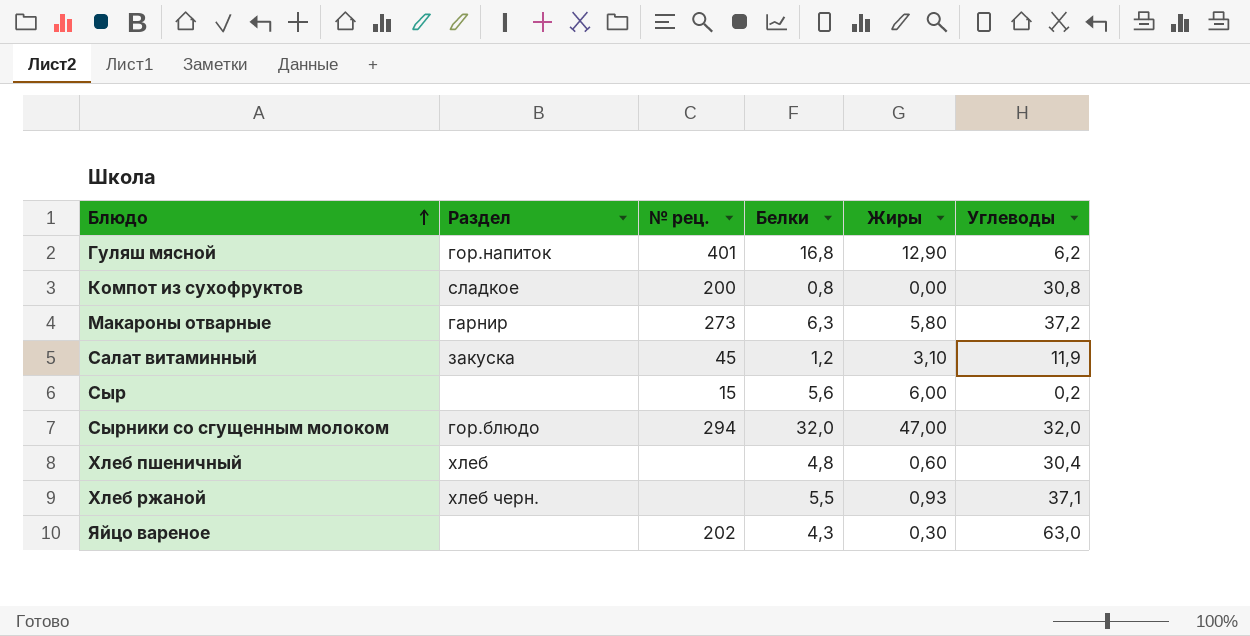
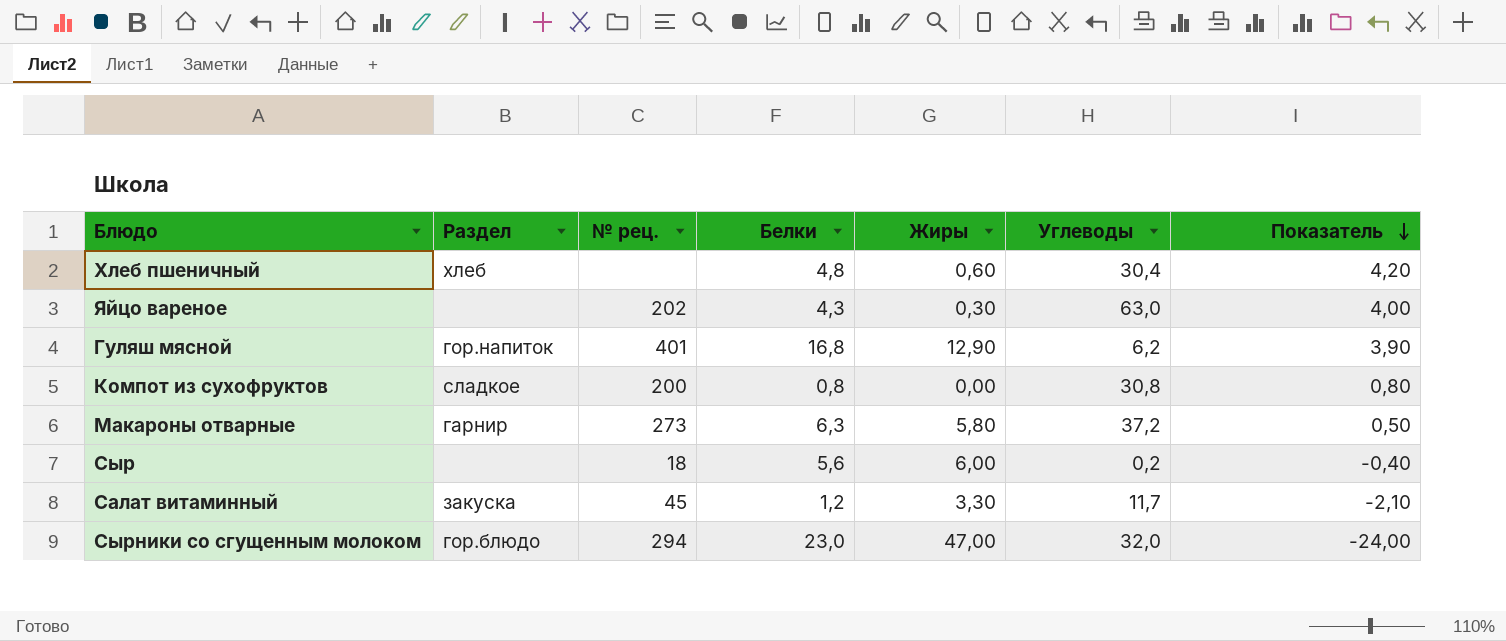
row order: Блюдо ascending -> Показатель descending
column Показатель | formula: none -> [Белки] - [Жиры]
row Хлеб ржаной: хлеб черн. | none | 5,5 | 0,93 | 37,1 -> none
Сыр | № рец.: 15 -> 18
Салат витаминный | Жиры: 3,10 -> 3,30
Салат витаминный | Углеводы: 11,9 -> 11,7
Сырники со сгущенным молоком | Белки: 32,0 -> 23,0

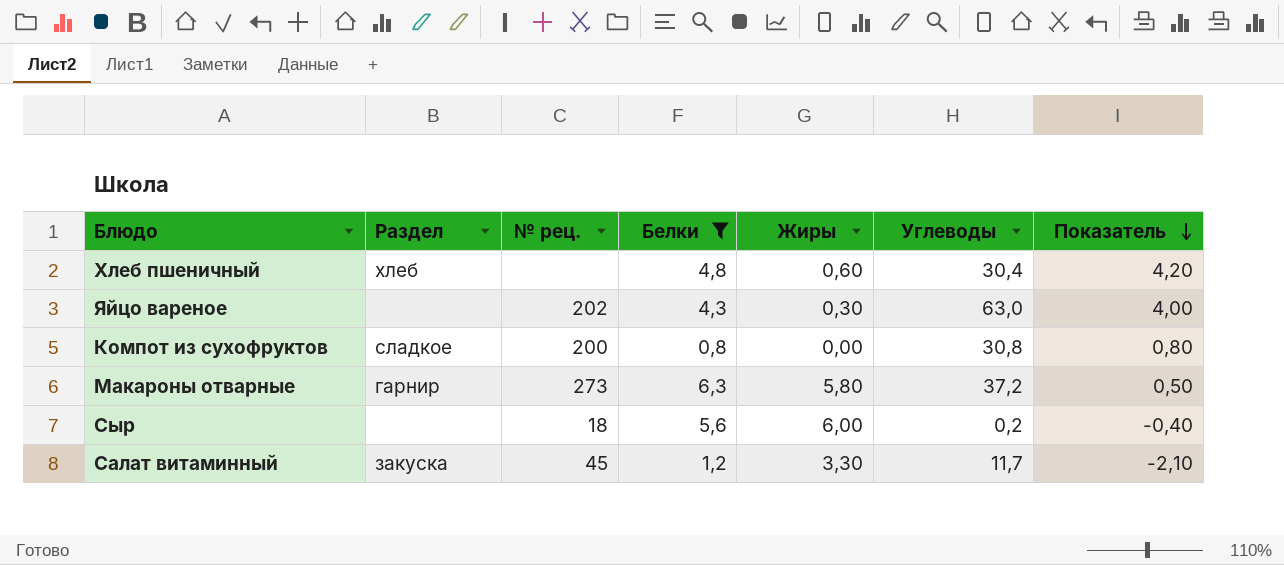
filter: none -> Белки <= 6,3

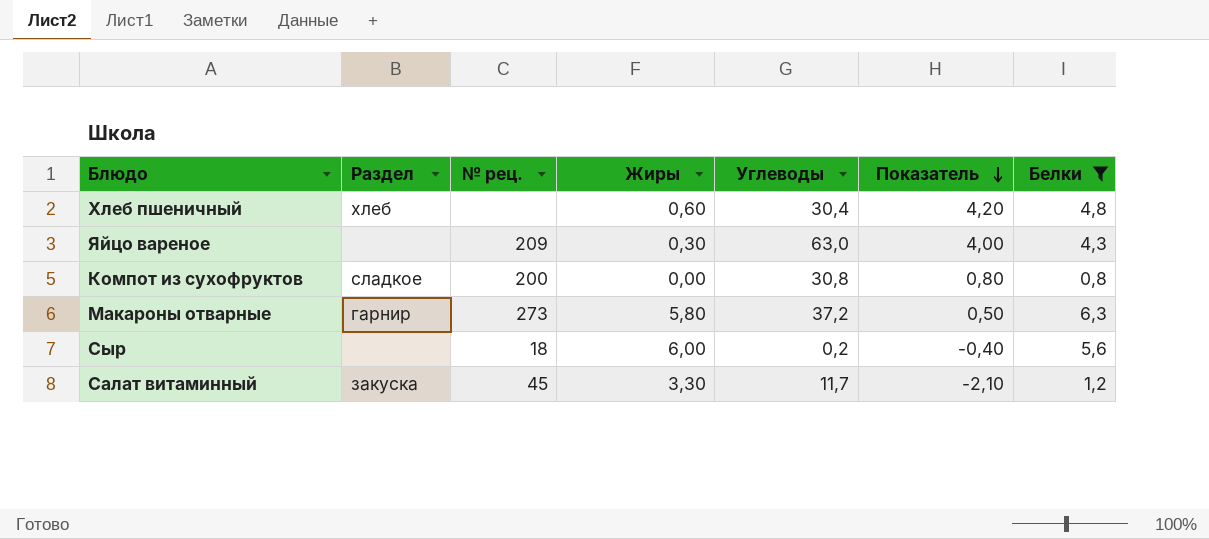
column Белки | position: 4 -> 7
Яйцо вареное | № рец.: 202 -> 209

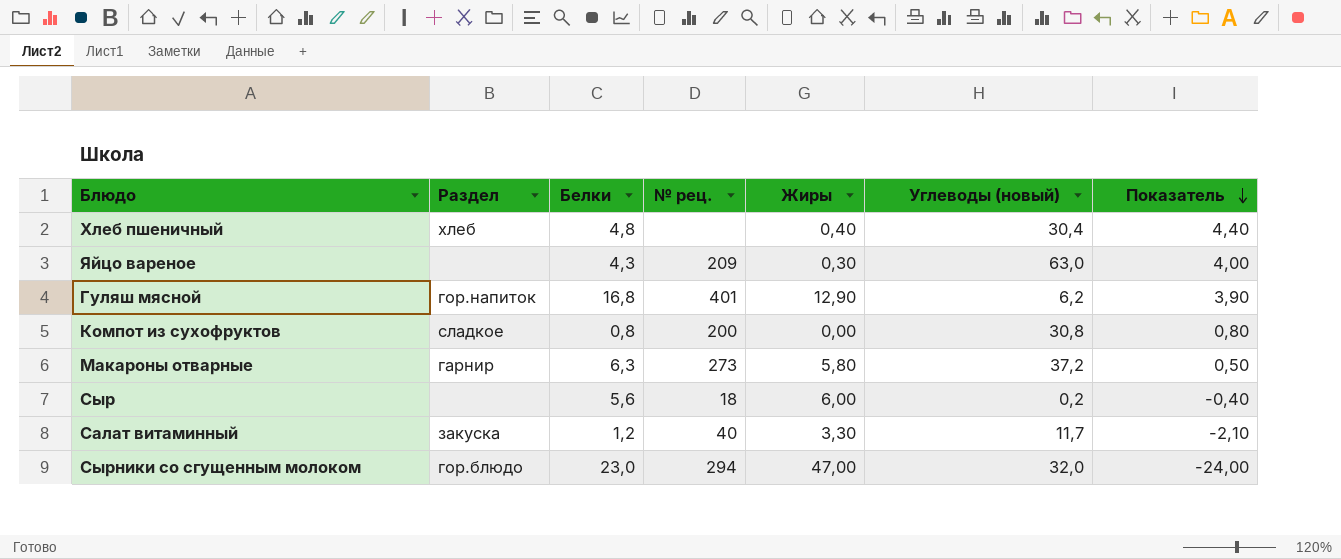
filter: Белки <= 6,3 -> none
column Белки | position: 7 -> 3
column name: Углеводы -> Углеводы (новый)
Хлеб пшеничный | Жиры: 0,60 -> 0,40
Хлеб пшеничный | Показатель: 4,20 -> 4,40
Салат витаминный | № рец.: 45 -> 40

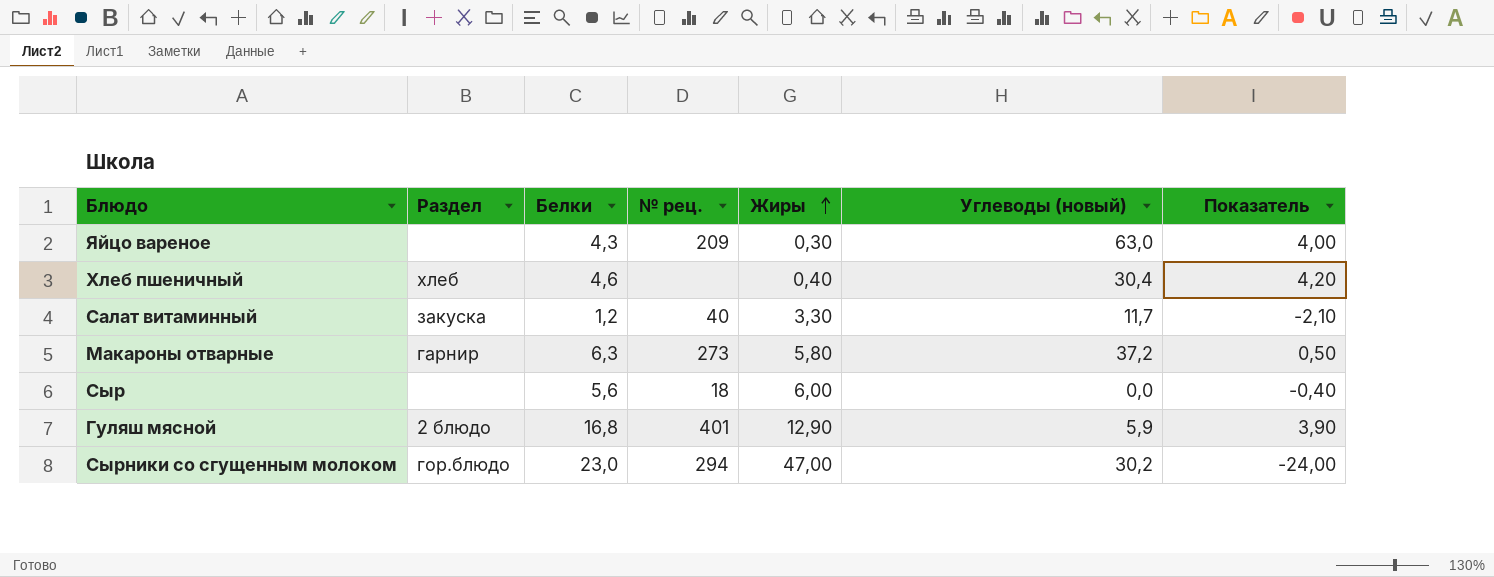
row order: Показатель descending -> Жиры ascending
row Компот из сухофруктов: сладкое | 0,8 | 200 | 0,00 | 30,8 | 0,80 -> none
Хлеб пшеничный | Белки: 4,8 -> 4,6
Хлеб пшеничный | Показатель: 4,40 -> 4,20
Сыр | Углеводы (новый): 0,2 -> 0,0
Гуляш мясной | Раздел: гор.напиток -> 2 блюдо
Гуляш мясной | Углеводы (новый): 6,2 -> 5,9
Сырники со сгущенным молоком | Углеводы (новый): 32,0 -> 30,2

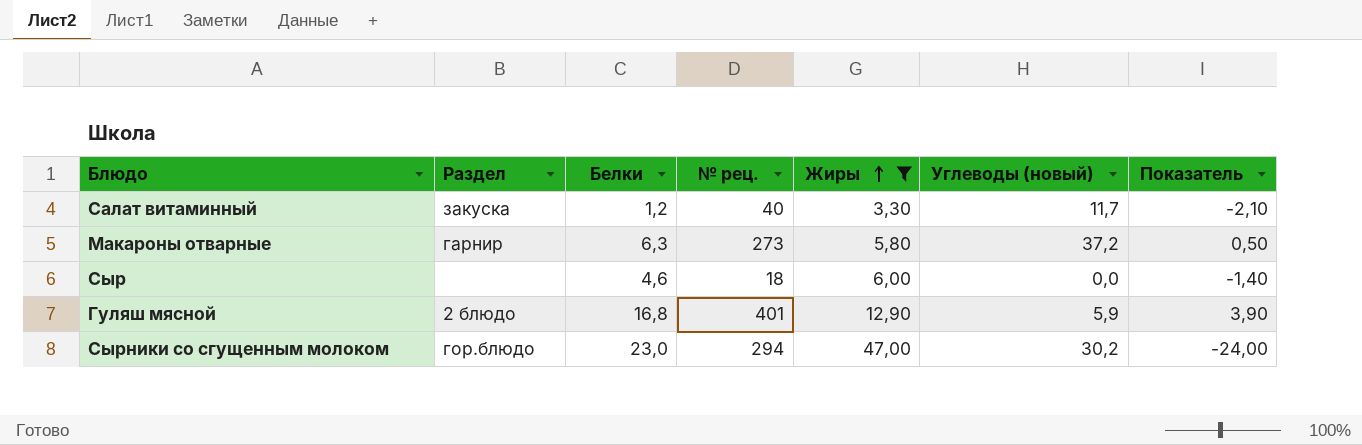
filter: none -> Жиры >= 3,30
Сыр | Белки: 5,6 -> 4,6
Сыр | Показатель: -0,40 -> -1,40

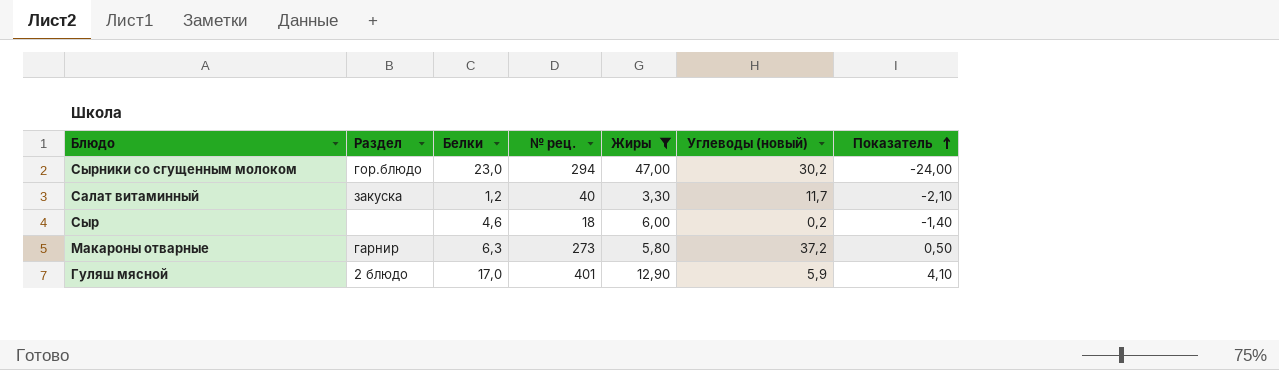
row order: Жиры ascending -> Показатель ascending
Сыр | Углеводы (новый): 0,0 -> 0,2
Гуляш мясной | Белки: 16,8 -> 17,0
Гуляш мясной | Показатель: 3,90 -> 4,10

